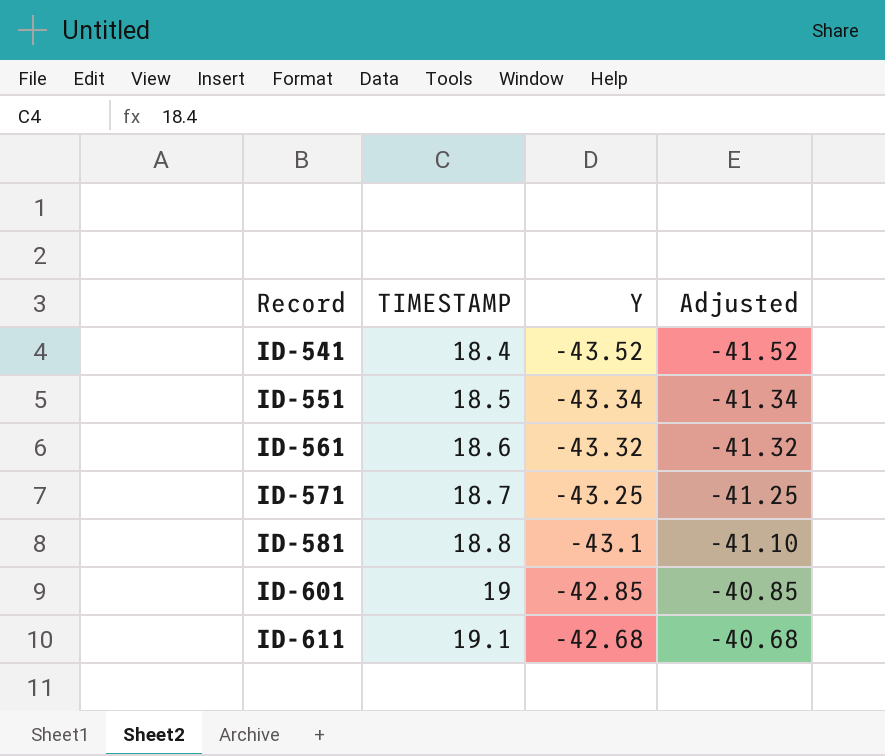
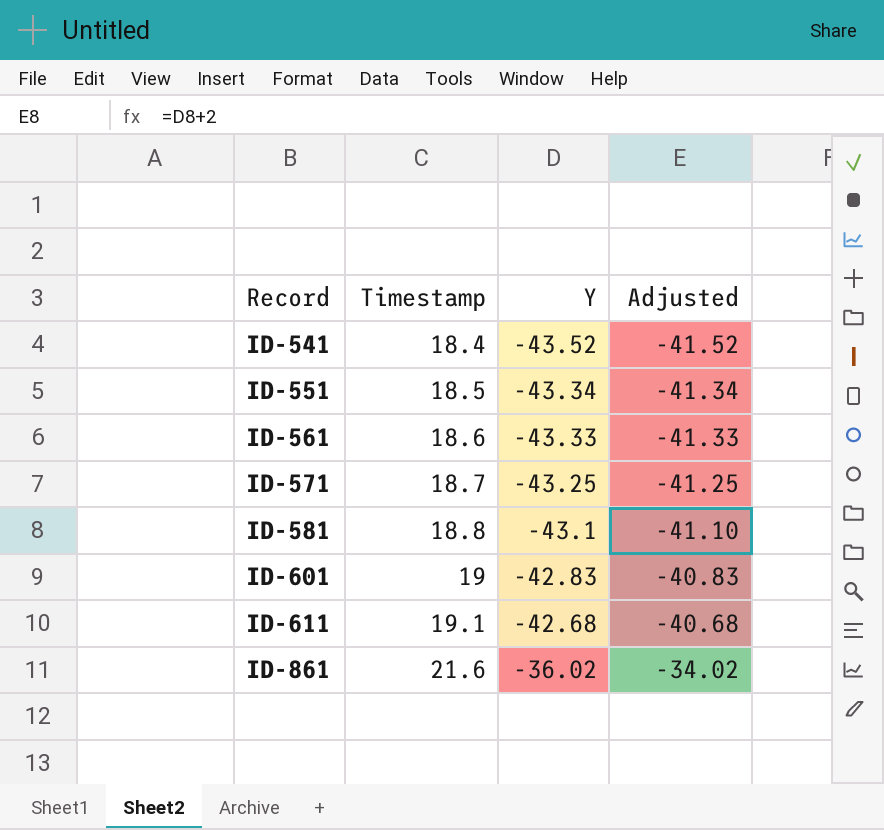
column name: TIMESTAMP -> Timestamp
ID-561 | Y: -43.32 -> -43.33
ID-561 | Adjusted: -41.32 -> -41.33
ID-601 | Y: -42.85 -> -42.83
ID-601 | Adjusted: -40.85 -> -40.83
row ID-861: none -> 21.6 | -36.02 | -34.02

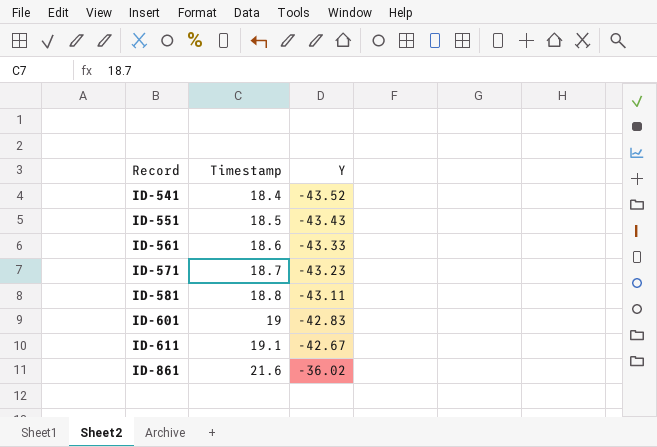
column Adjusted | formula: [Y] + 2 -> none
ID-551 | Y: -43.34 -> -43.43
ID-571 | Y: -43.25 -> -43.23
ID-581 | Y: -43.1 -> -43.11
ID-611 | Y: -42.68 -> -42.67

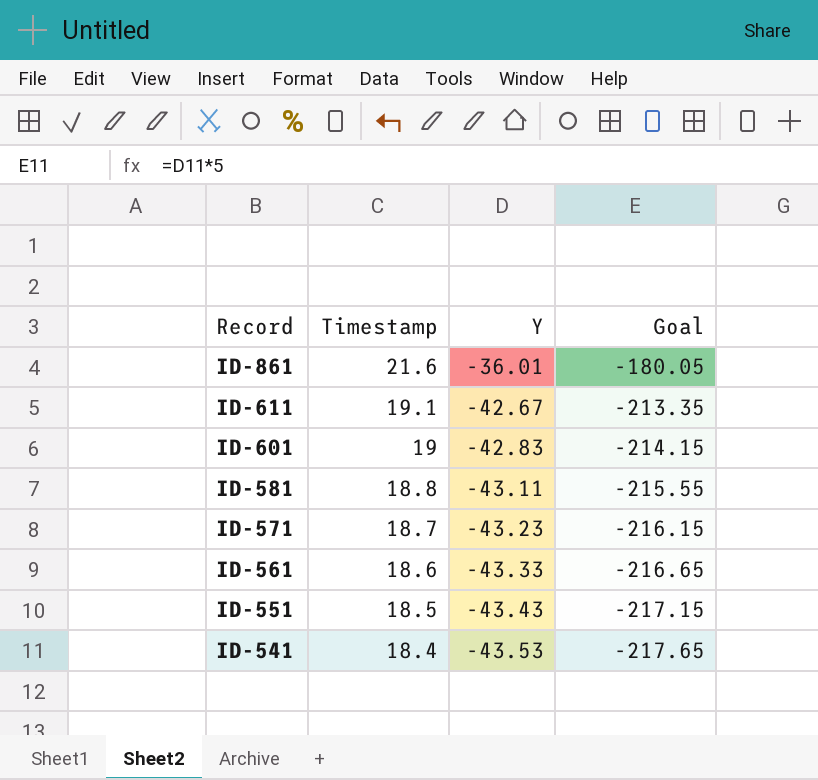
row order: Record ascending -> Record descending
column Goal | formula: none -> [Y] * 5
ID-861 | Y: -36.02 -> -36.01
ID-541 | Y: -43.52 -> -43.53

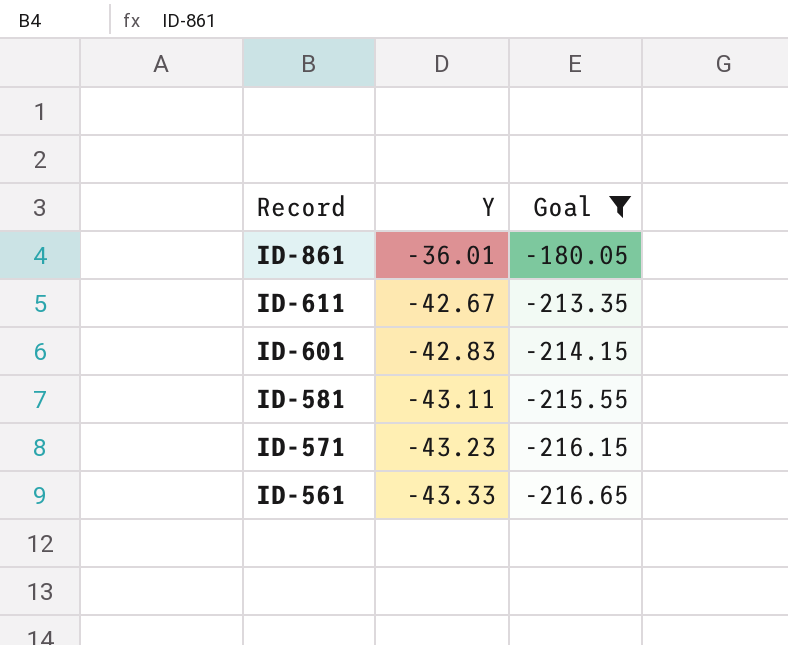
filter: none -> Goal >= -216.65
column Timestamp | position: 2 -> none

